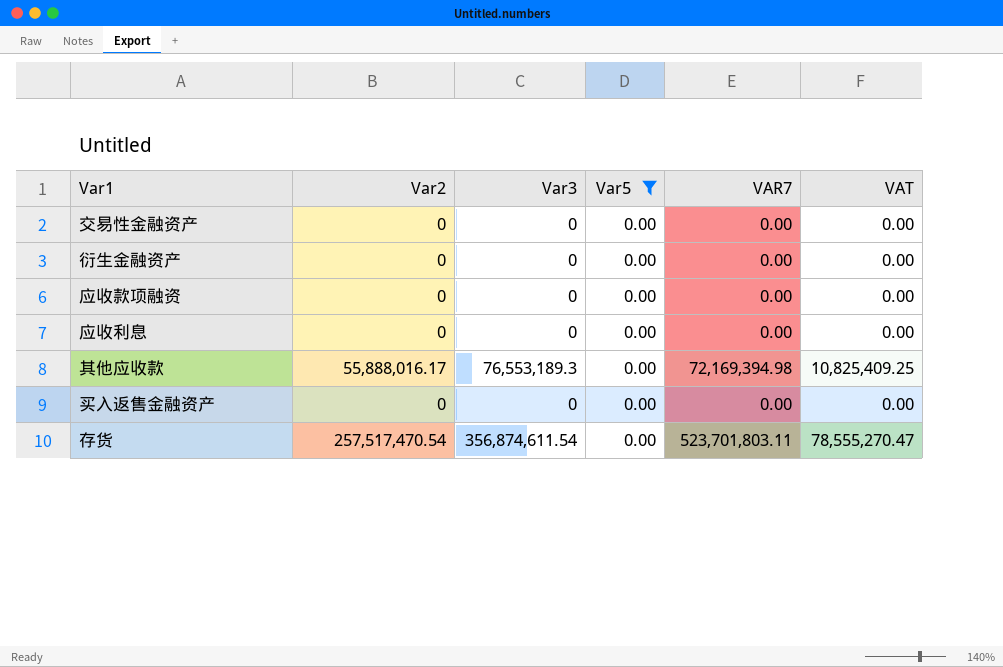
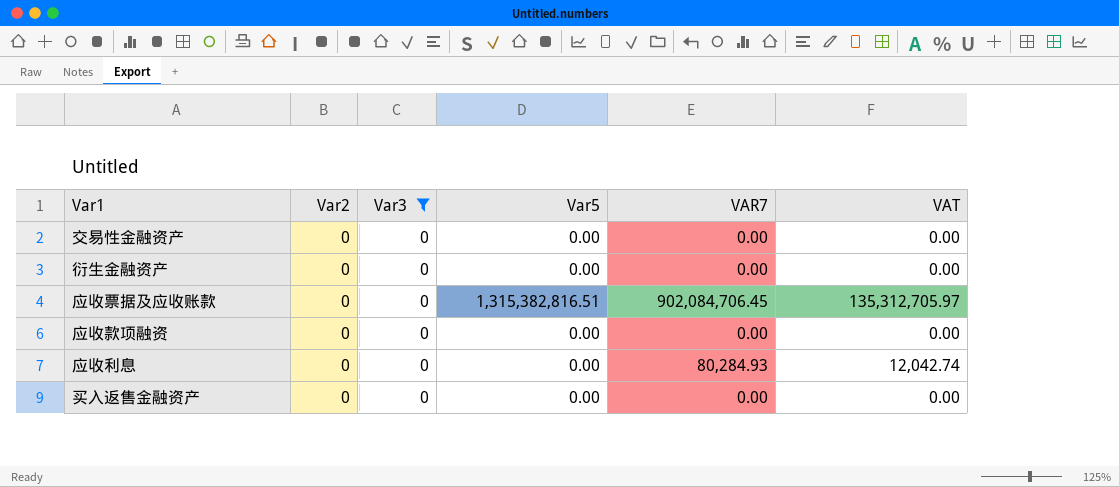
filter: Var5 = 0.00 -> Var3 = 0
应收利息 | VAR7: 0.00 -> 80,284.93
应收利息 | VAT: 0.00 -> 12,042.74

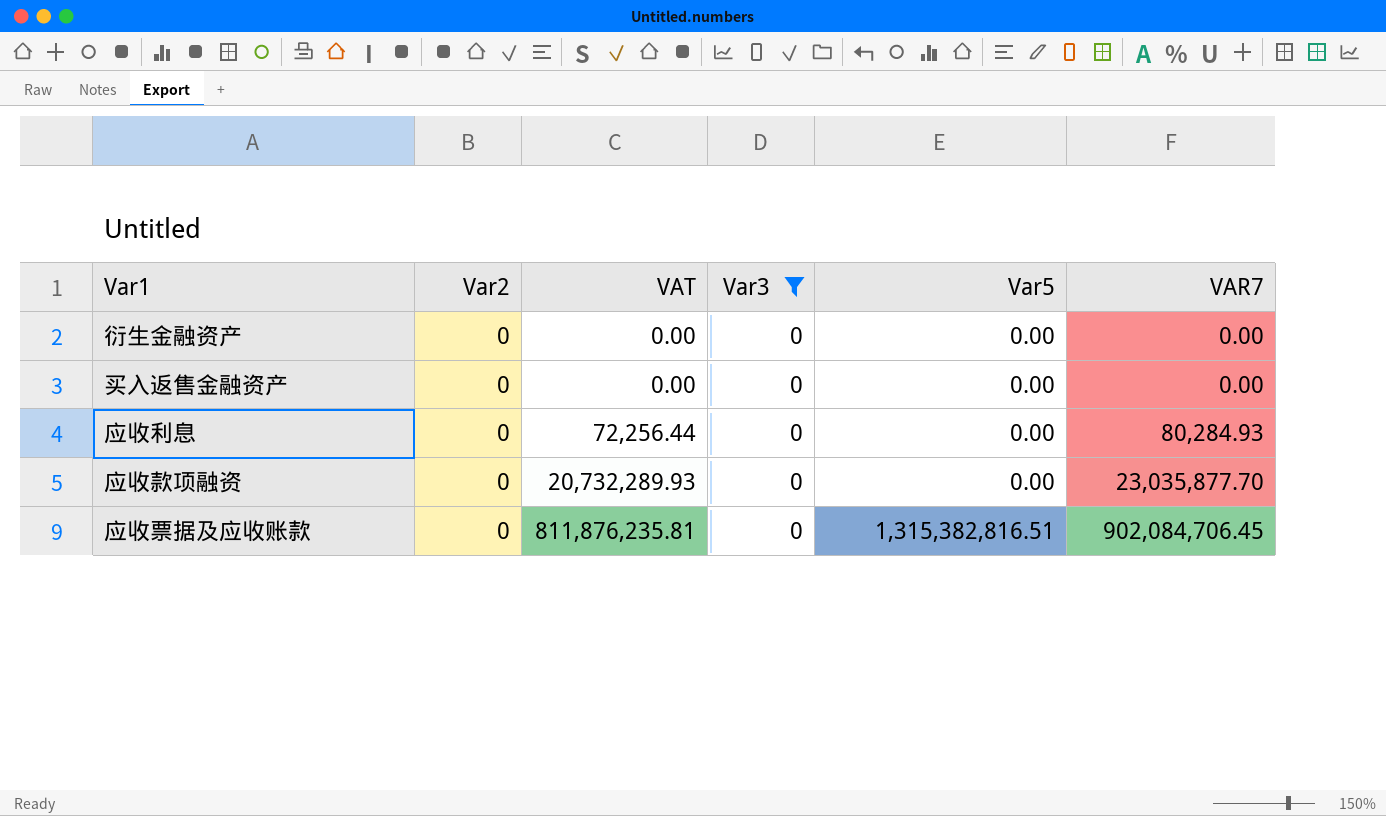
row order: none -> VAT ascending
column VAT | formula: [VAR7] * 0.15 -> [VAR7] * 0.9
column VAT | position: 6 -> 3
row 交易性金融资产: 0 | 0 | 0.00 | 0.00 | 0.00 -> none
应收款项融资 | VAR7: 0.00 -> 23,035,877.70

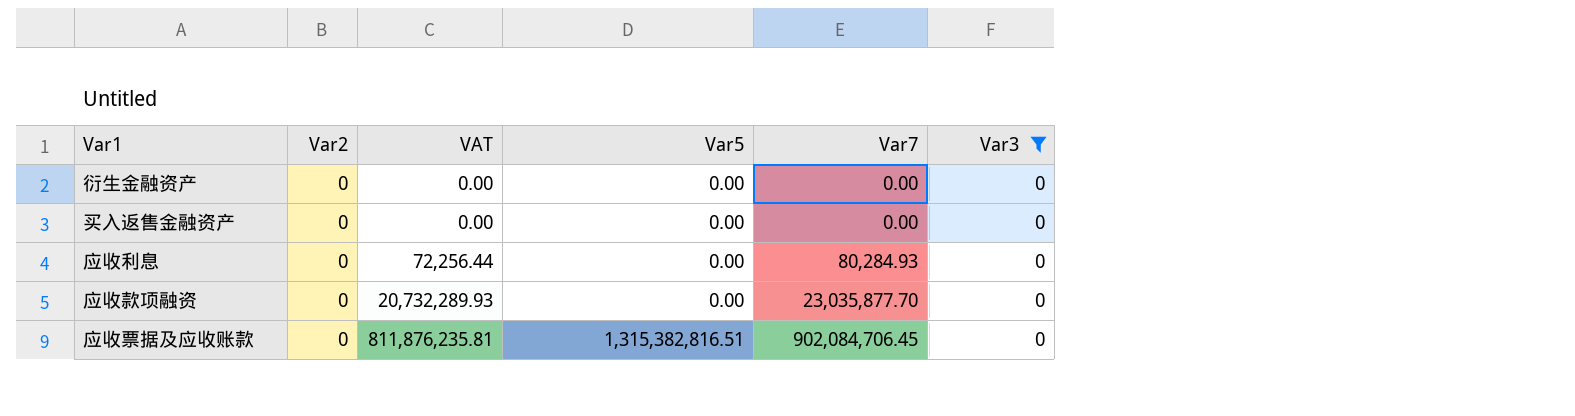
column name: VAR7 -> Var7
column Var3 | position: 4 -> 6

